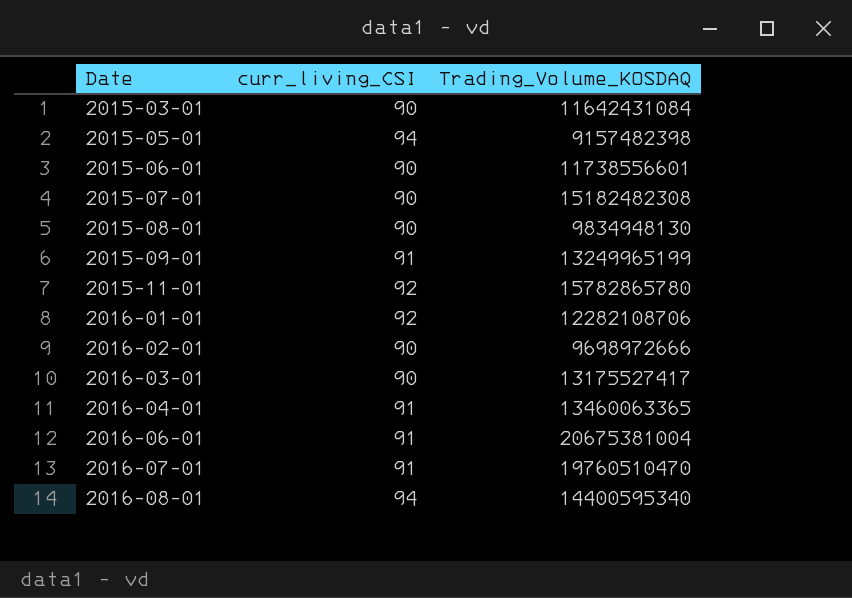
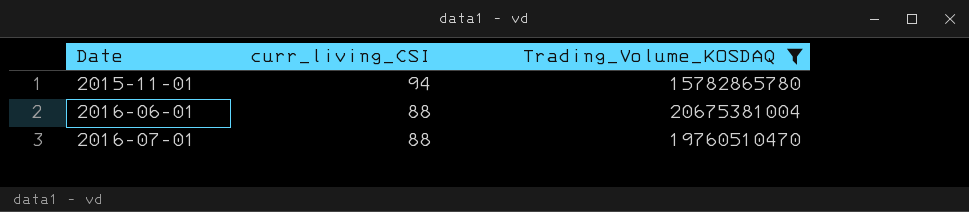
filter: none -> Trading_Volume_KOSDAQ >= 15782865780
2015-11-01 | curr_living_CSI: 92 -> 94
2016-06-01 | curr_living_CSI: 91 -> 88
2016-07-01 | curr_living_CSI: 91 -> 88

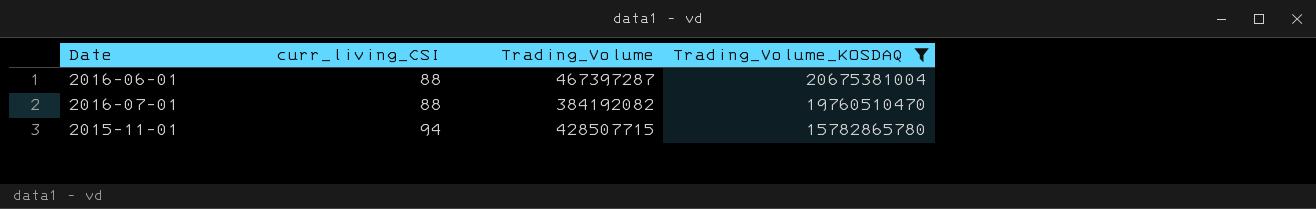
row order: Date ascending -> curr_living_CSI ascending
column Trading_Volume | position: none -> 3

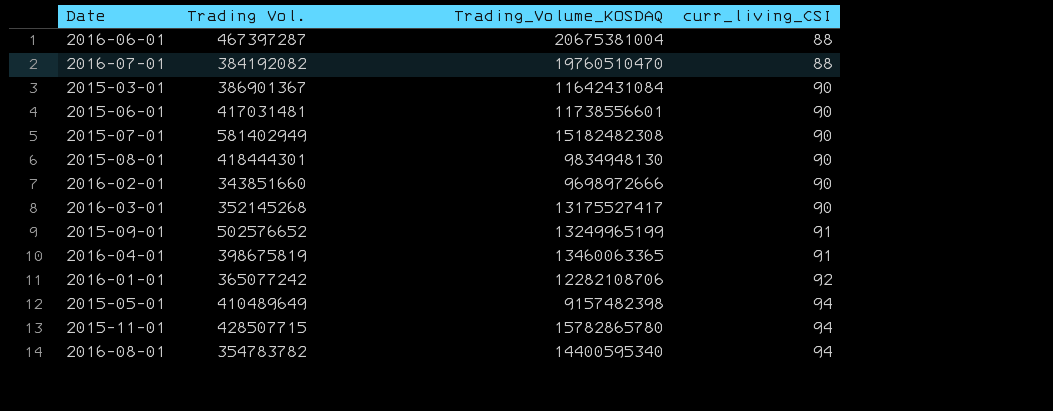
filter: Trading_Volume_KOSDAQ >= 15782865780 -> none
column name: Trading_Volume -> Trading Vol.
column curr_living_CSI | position: 2 -> 4

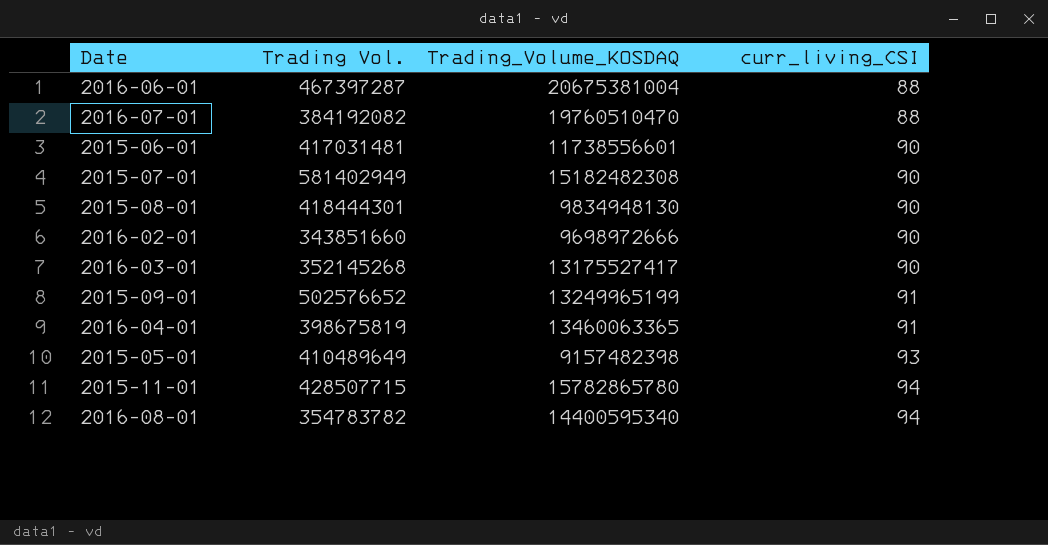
row 2015-03-01: 386901367 | 11642431084 | 90 -> none
row 2016-01-01: 365077242 | 12282108706 | 92 -> none
2015-05-01 | curr_living_CSI: 94 -> 93

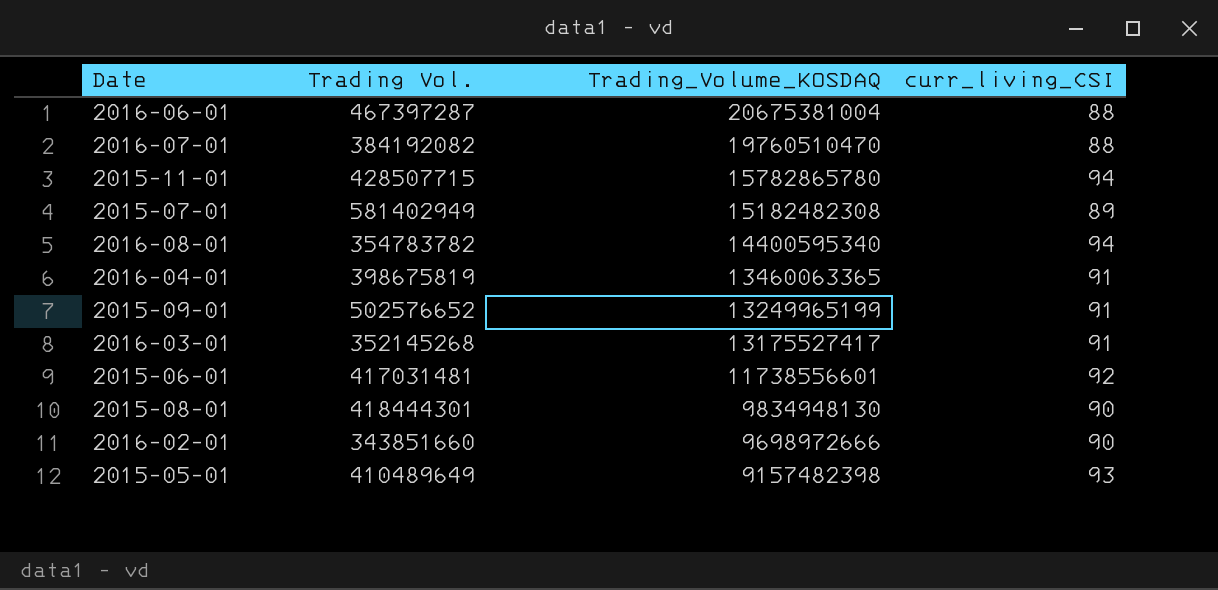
row order: curr_living_CSI ascending -> Trading_Volume_KOSDAQ descending
2015-07-01 | curr_living_CSI: 90 -> 89
2016-03-01 | curr_living_CSI: 90 -> 91
2015-06-01 | curr_living_CSI: 90 -> 92

